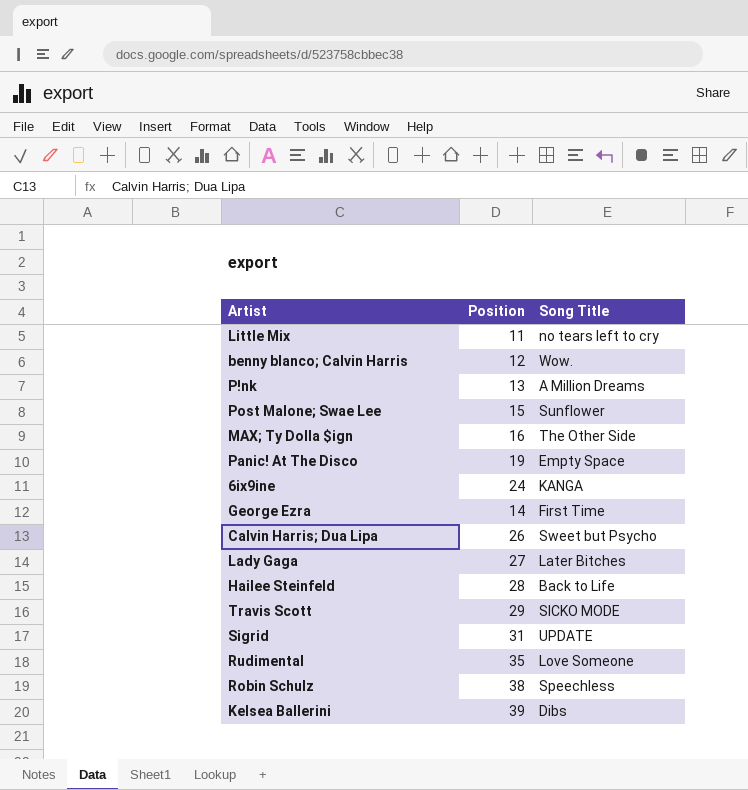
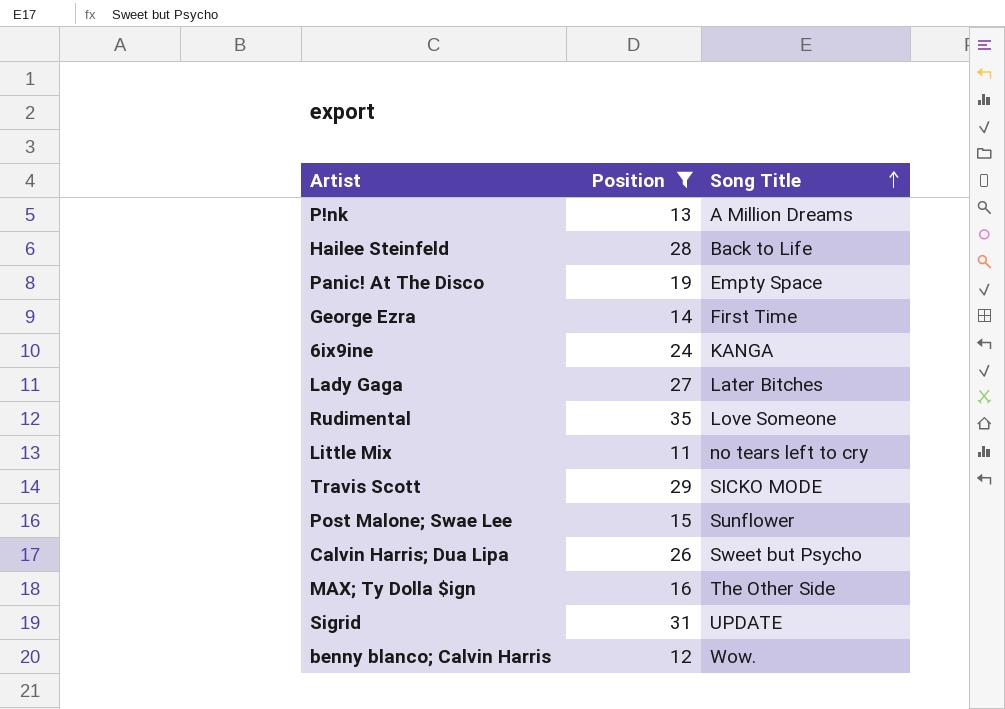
filter: none -> Position <= 35
row order: none -> Song Title ascending

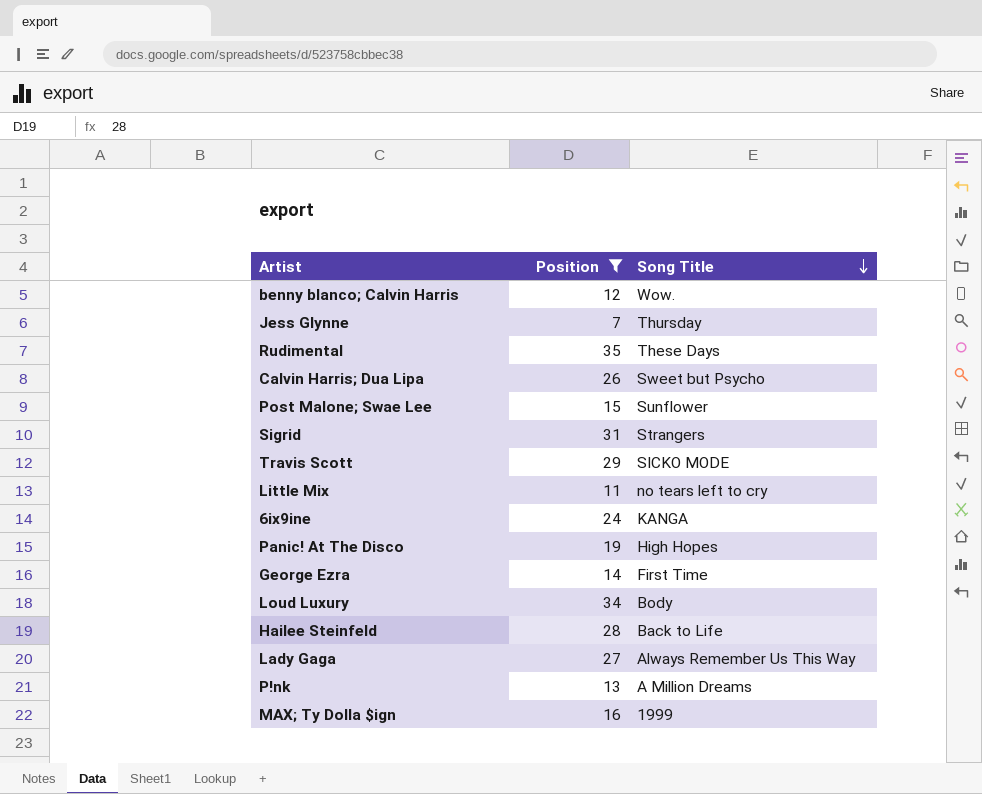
row order: Song Title ascending -> Song Title descending
row Jess Glynne: none -> 7 | Thursday
Rudimental | Song Title: Love Someone -> These Days
Sigrid | Song Title: UPDATE -> Strangers
Panic! At The Disco | Song Title: Empty Space -> High Hopes
row Loud Luxury: none -> 34 | Body
Lady Gaga | Song Title: Later Bitches -> Always Remember Us This Way
MAX; Ty Dolla $ign | Song Title: The Other Side -> 1999

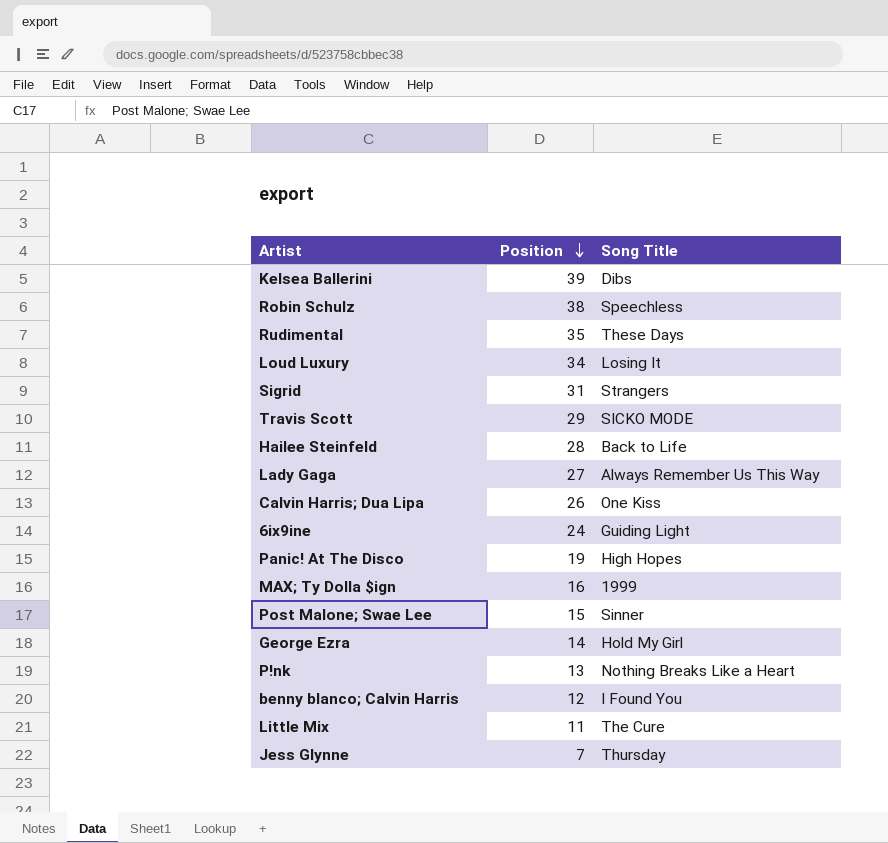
filter: Position <= 35 -> none
row order: Song Title descending -> Position descending
Loud Luxury | Song Title: Body -> Losing It
Calvin Harris; Dua Lipa | Song Title: Sweet but Psycho -> One Kiss
6ix9ine | Song Title: KANGA -> Guiding Light
Post Malone; Swae Lee | Song Title: Sunflower -> Sinner
George Ezra | Song Title: First Time -> Hold My Girl
P!nk | Song Title: A Million Dreams -> Nothing Breaks Like a Heart
benny blanco; Calvin Harris | Song Title: Wow. -> I Found You
Little Mix | Song Title: no tears left to cry -> The Cure

